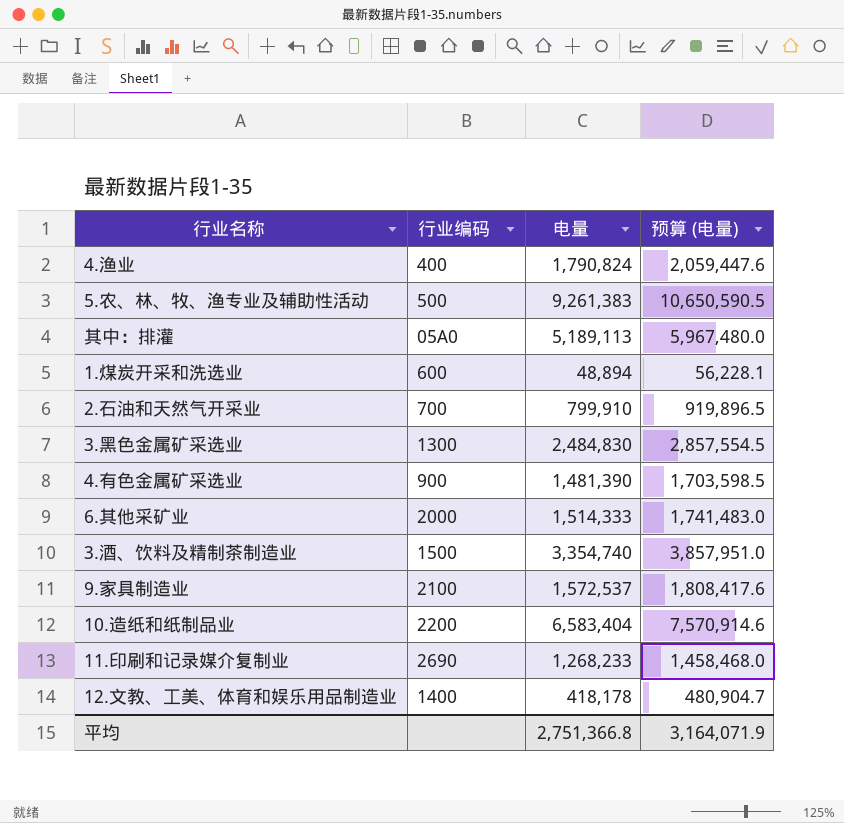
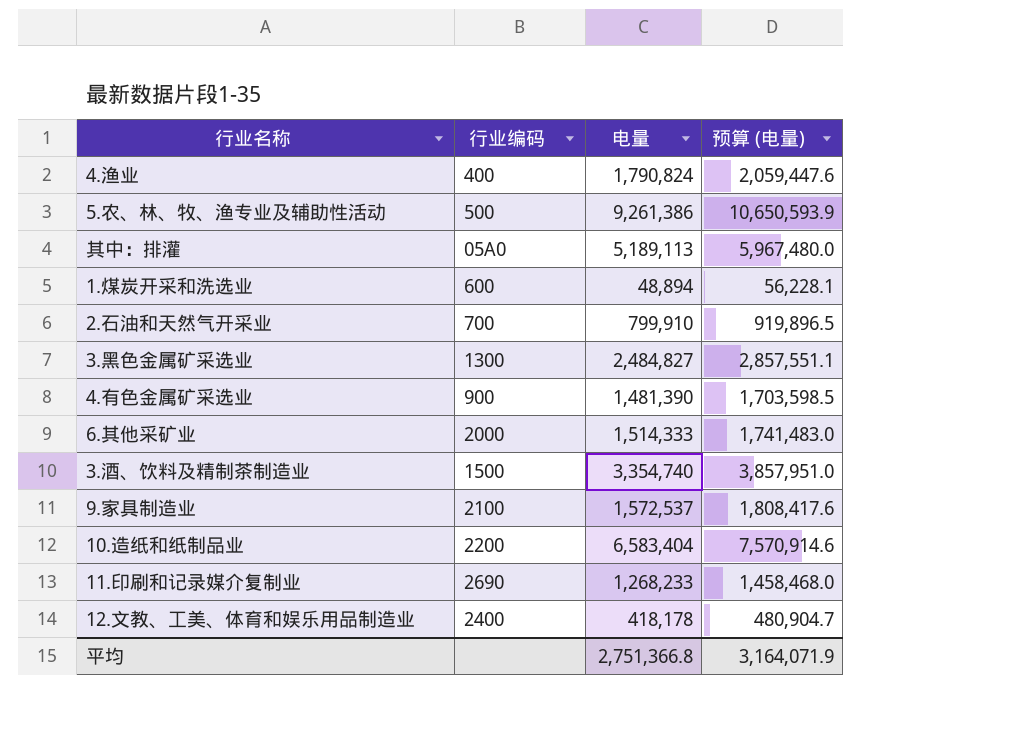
5.农、林、牧、渔专业及辅助性活动 | 电量: 9,261,383 -> 9,261,386
5.农、林、牧、渔专业及辅助性活动 | 预算 (电量): 10,650,590.5 -> 10,650,593.9
3.黑色金属矿采选业 | 电量: 2,484,830 -> 2,484,827
3.黑色金属矿采选业 | 预算 (电量): 2,857,554.5 -> 2,857,551.1
12.文教、工美、体育和娱乐用品制造业 | 行业编码: 1400 -> 2400

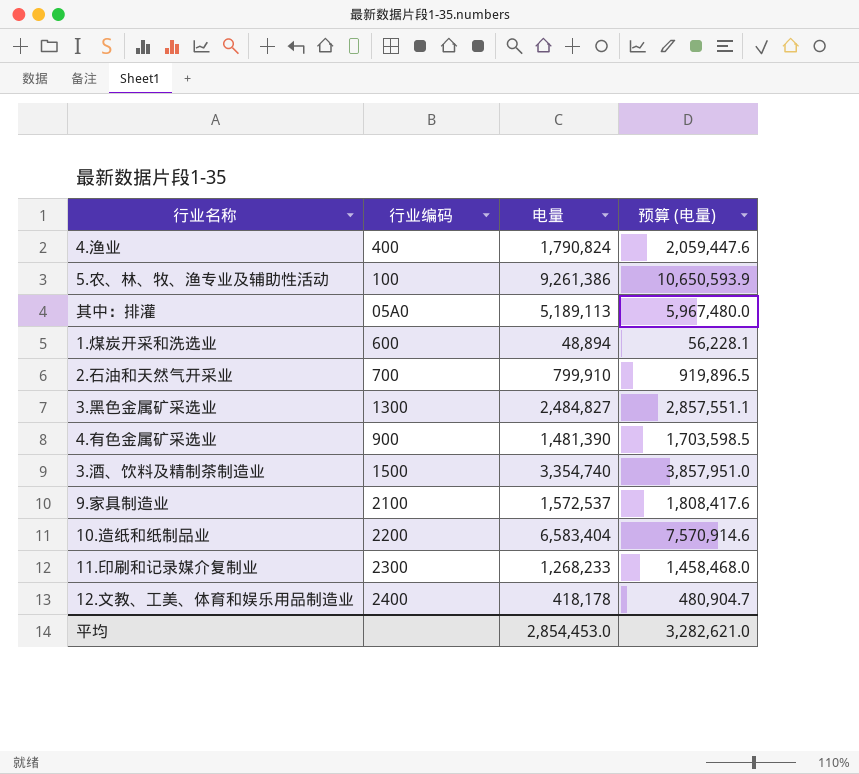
row 6.其他采矿业: 2000 | 1,514,333 | 1,741,483.0 -> none
5.农、林、牧、渔专业及辅助性活动 | 行业编码: 500 -> 100
11.印刷和记录媒介复制业 | 行业编码: 2690 -> 2300
平均 | 电量: 2,751,366.8 -> 2,854,453.0
平均 | 预算 (电量): 3,164,071.9 -> 3,282,621.0

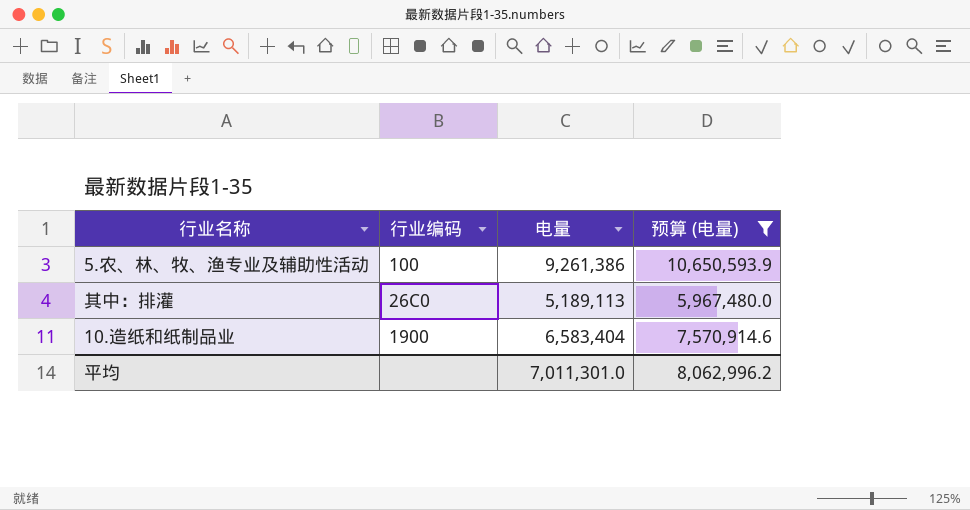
filter: none -> 预算 (电量) >= 5,967,480.0
其中：排灌 | 行业编码: 05A0 -> 26C0
10.造纸和纸制品业 | 行业编码: 2200 -> 1900
平均 | 电量: 2,854,453.0 -> 7,011,301.0
平均 | 预算 (电量): 3,282,621.0 -> 8,062,996.2

